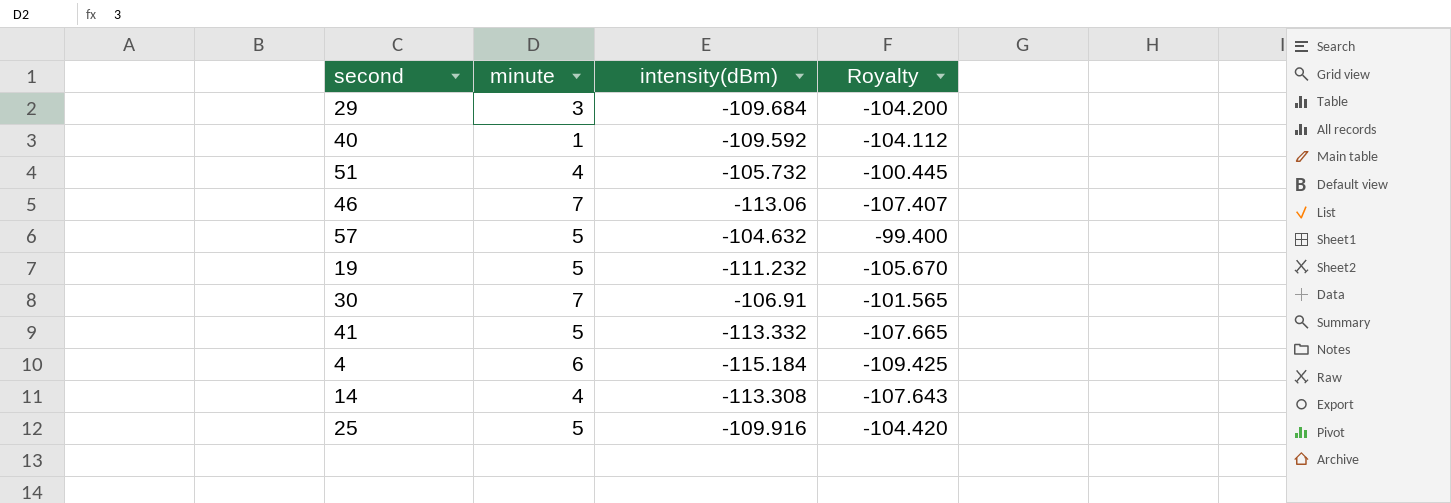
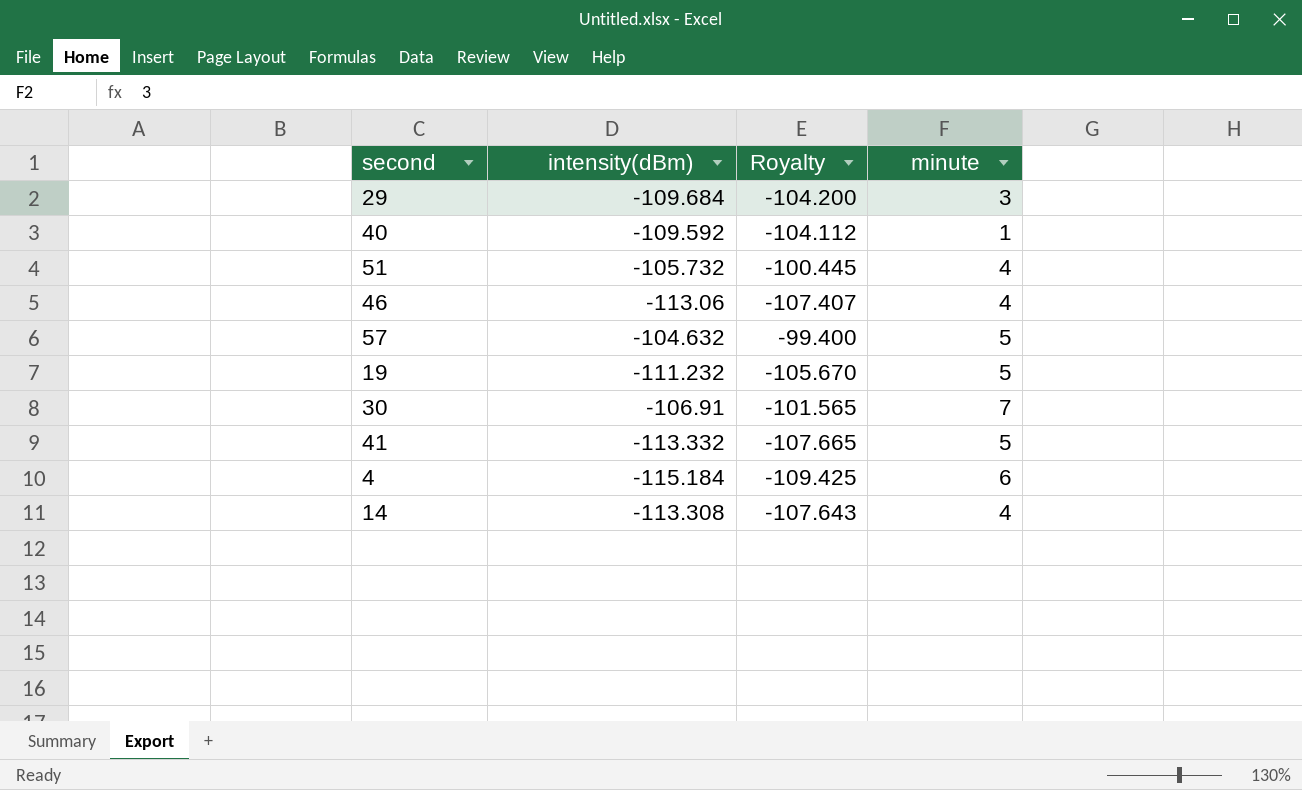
column minute | position: 2 -> 4
row 25: 5 | -109.916 | -104.420 -> none
46 | minute: 7 -> 4

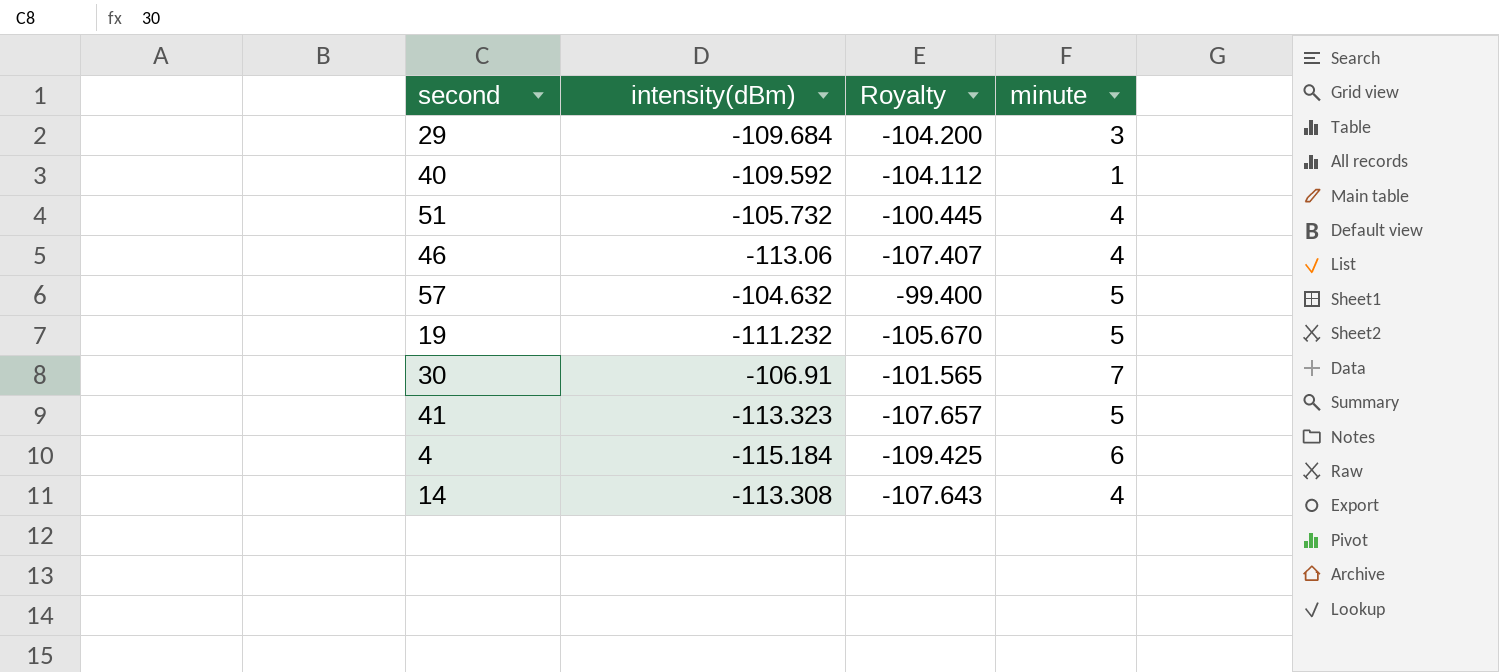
41 | intensity(dBm): -113.332 -> -113.323
41 | Royalty: -107.665 -> -107.657

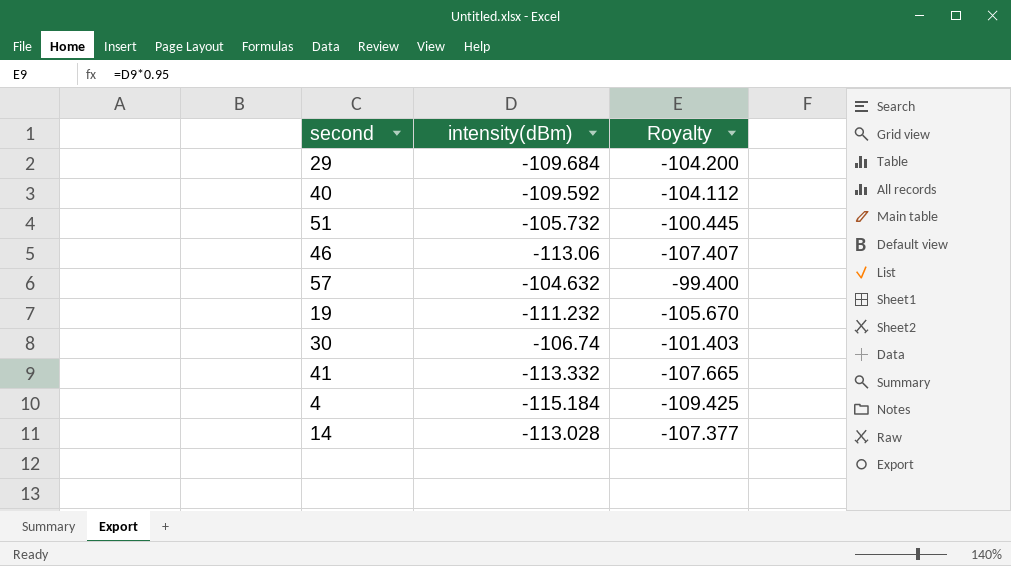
column minute | position: 4 -> none
30 | intensity(dBm): -106.91 -> -106.74
30 | Royalty: -101.565 -> -101.403
41 | intensity(dBm): -113.323 -> -113.332
41 | Royalty: -107.657 -> -107.665
14 | intensity(dBm): -113.308 -> -113.028
14 | Royalty: -107.643 -> -107.377

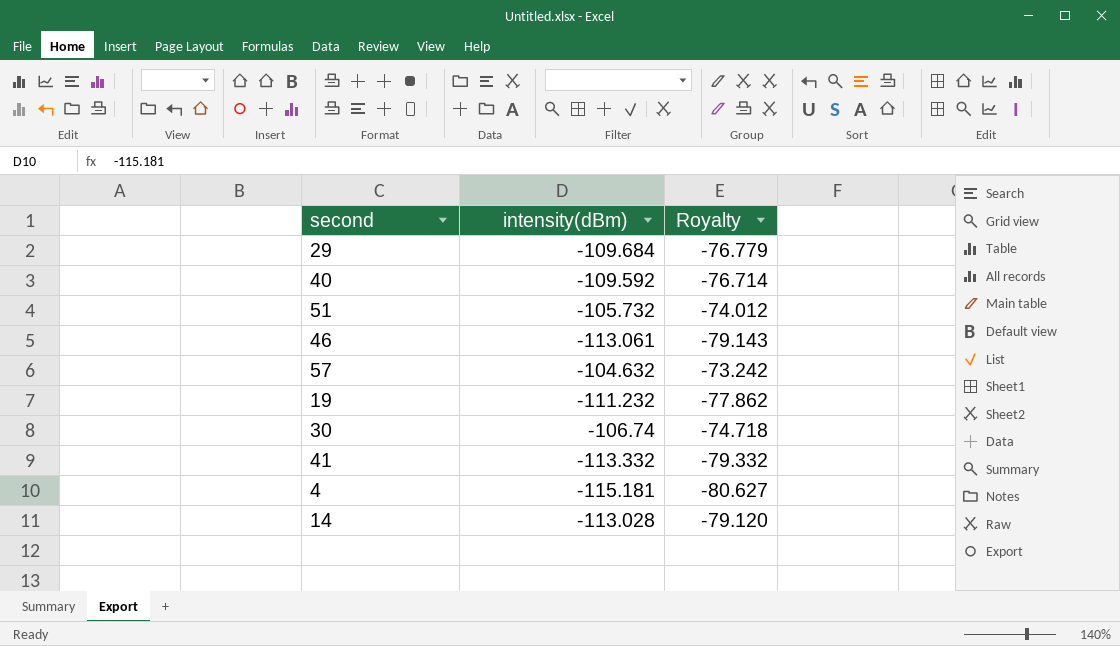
column Royalty | formula: [intensity(dBm)] * 0.95 -> [intensity(dBm)] * 0.7
46 | intensity(dBm): -113.06 -> -113.061
4 | intensity(dBm): -115.184 -> -115.181

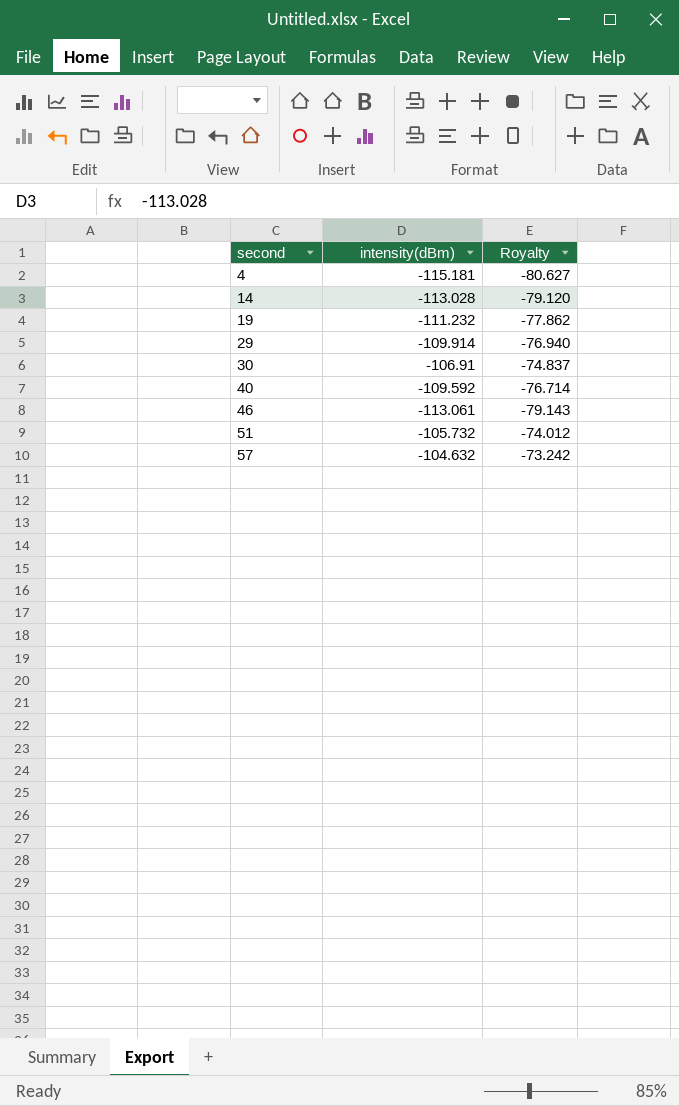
row order: none -> second ascending
row 41: -113.332 | -79.332 -> none
29 | intensity(dBm): -109.684 -> -109.914
29 | Royalty: -76.779 -> -76.940
30 | intensity(dBm): -106.74 -> -106.91
30 | Royalty: -74.718 -> -74.837

